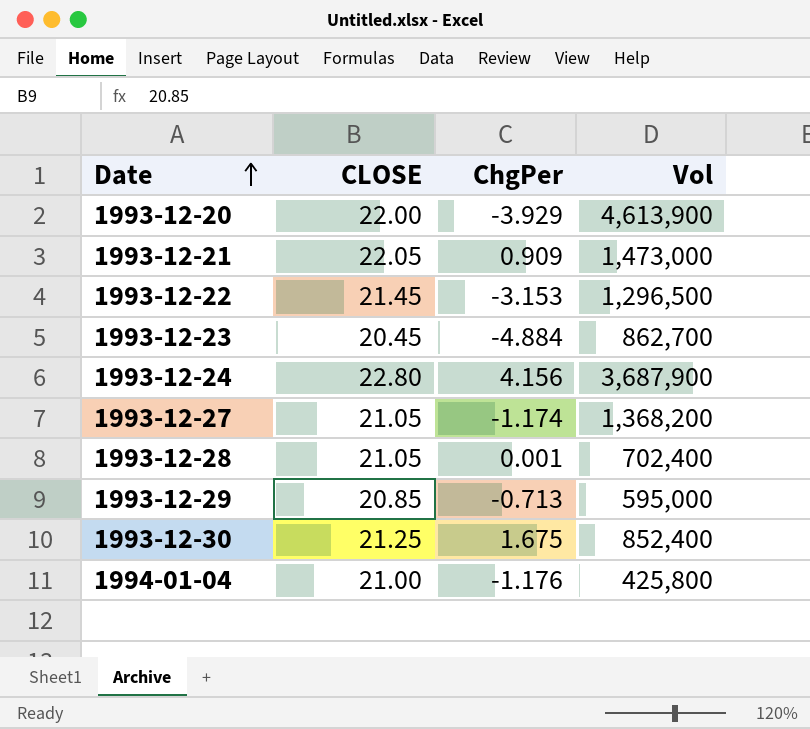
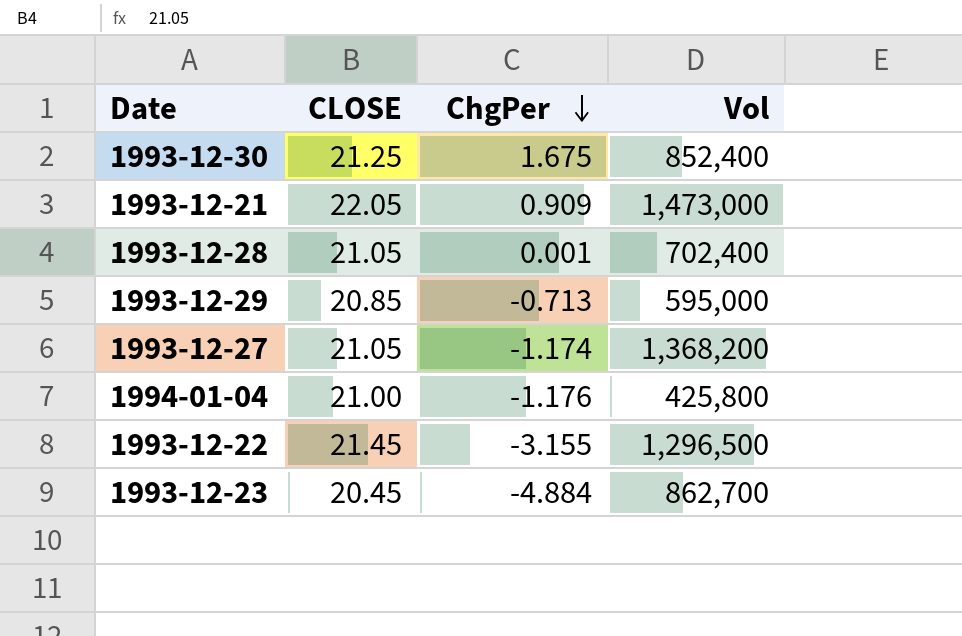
row order: Date ascending -> ChgPer descending
row 1993-12-20: 22.00 | -3.929 | 4,613,900 -> none
row 1993-12-24: 22.80 | 4.156 | 3,687,900 -> none
1993-12-22 | ChgPer: -3.153 -> -3.155

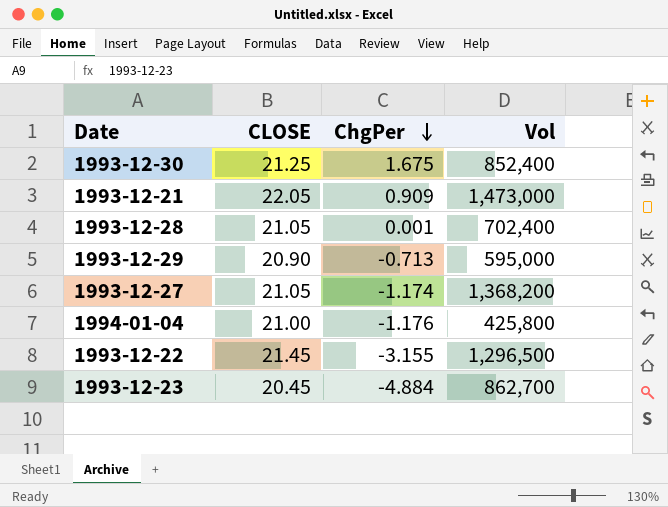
1993-12-29 | CLOSE: 20.85 -> 20.90

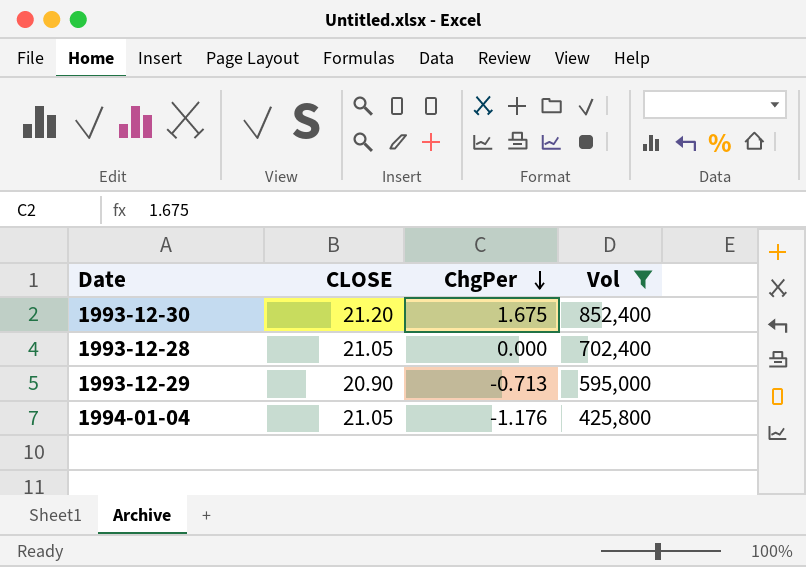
filter: none -> Vol <= 852,400
1993-12-30 | CLOSE: 21.25 -> 21.20
1993-12-28 | ChgPer: 0.001 -> 0.000
1994-01-04 | CLOSE: 21.00 -> 21.05

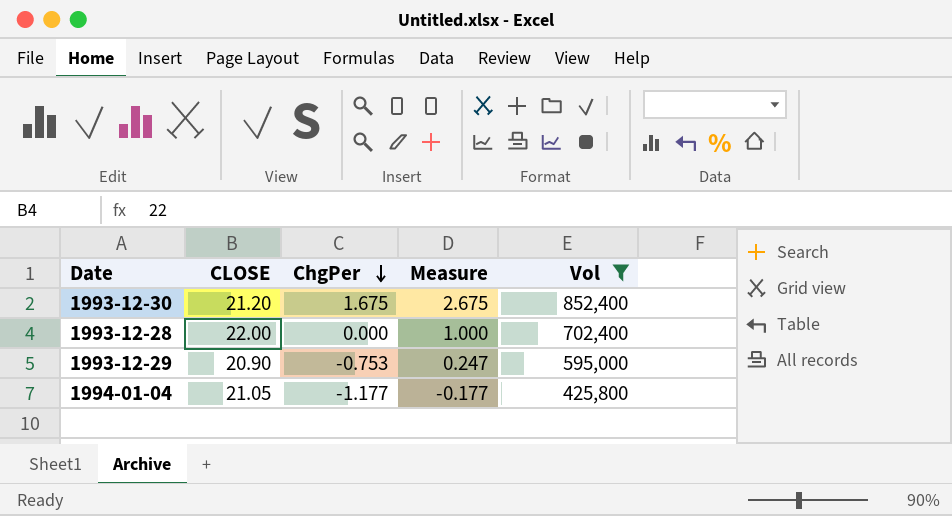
column Measure | formula: none -> [ChgPer] + 1
1993-12-28 | CLOSE: 21.05 -> 22.00
1993-12-29 | ChgPer: -0.713 -> -0.753
1994-01-04 | ChgPer: -1.176 -> -1.177

